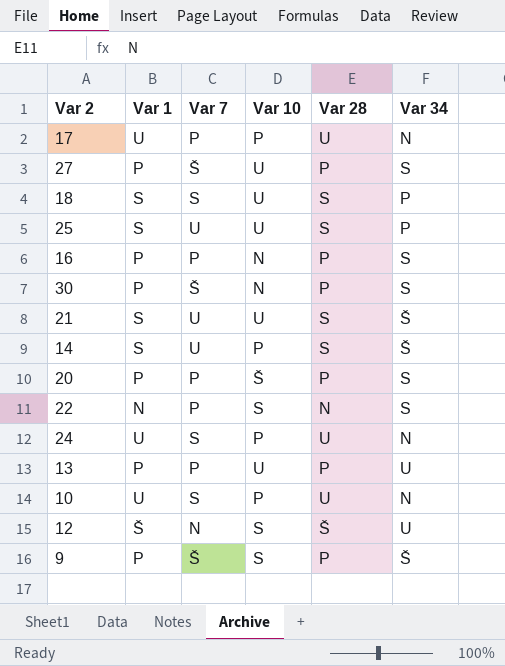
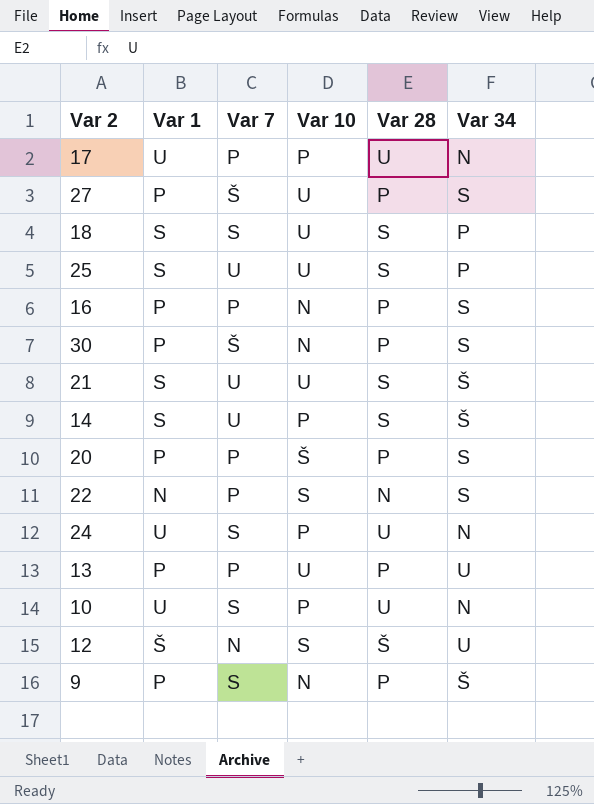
9 | Var 7: Š -> S
9 | Var 10: S -> N

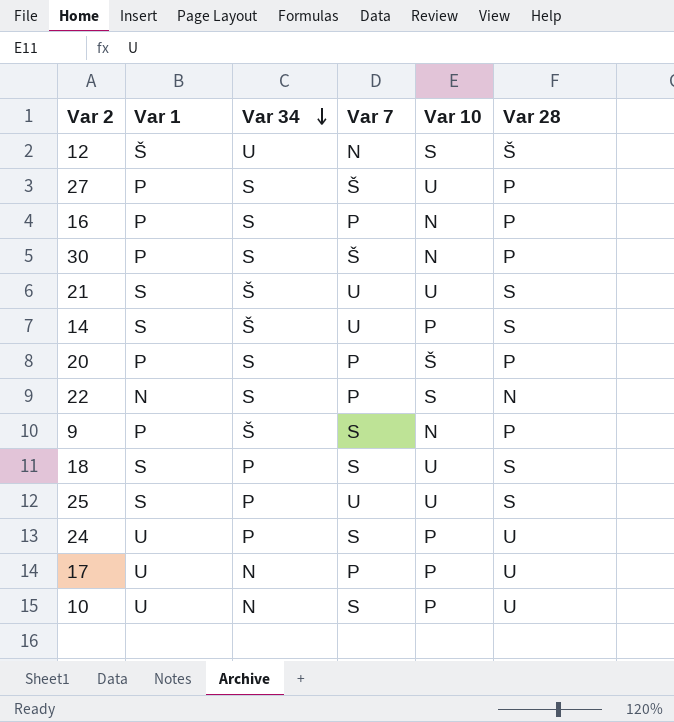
row order: none -> Var 34 descending
column Var 34 | position: 6 -> 3
row 13: P | P | U | P | U -> none
24 | Var 34: N -> P

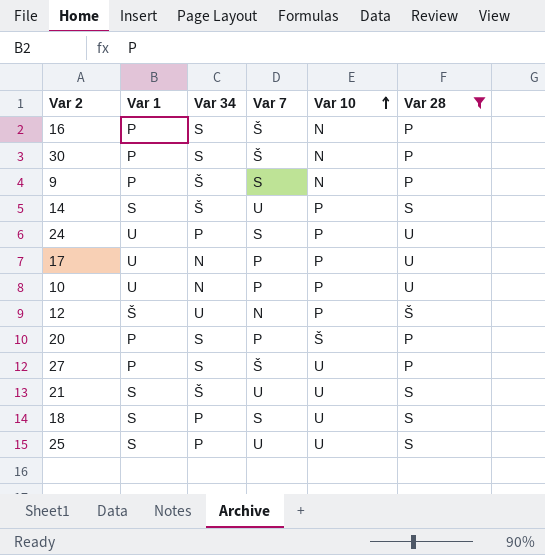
filter: none -> Var 28 != N
row order: Var 34 descending -> Var 10 ascending
16 | Var 7: P -> Š
10 | Var 7: S -> P
12 | Var 10: S -> P

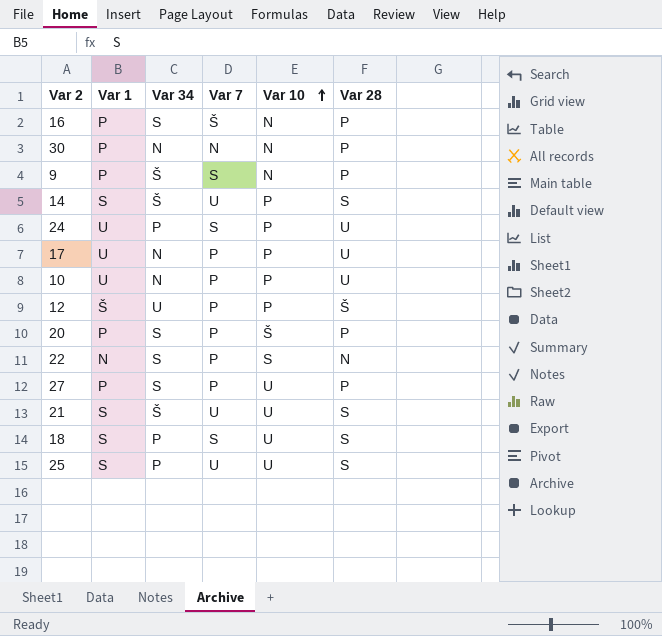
filter: Var 28 != N -> none
30 | Var 34: S -> N
30 | Var 7: Š -> N
12 | Var 7: N -> P
27 | Var 7: Š -> P

